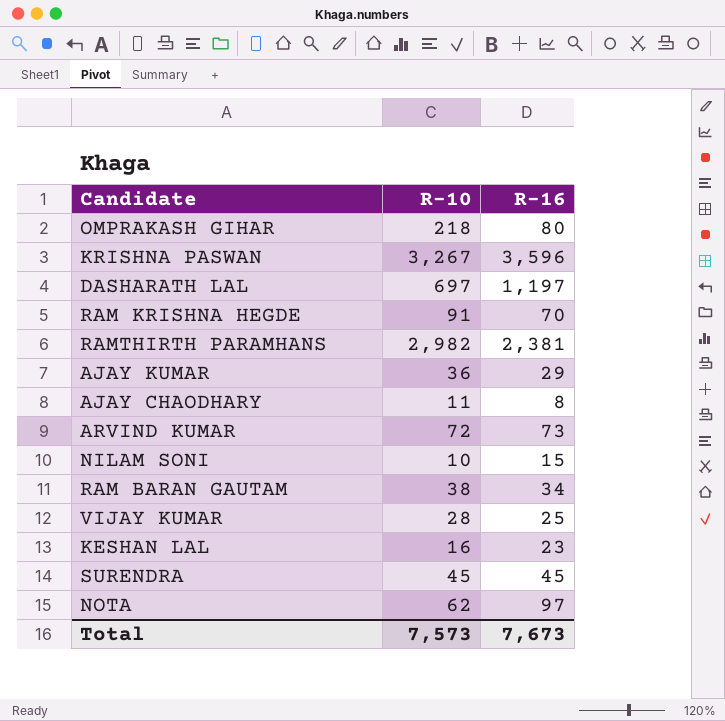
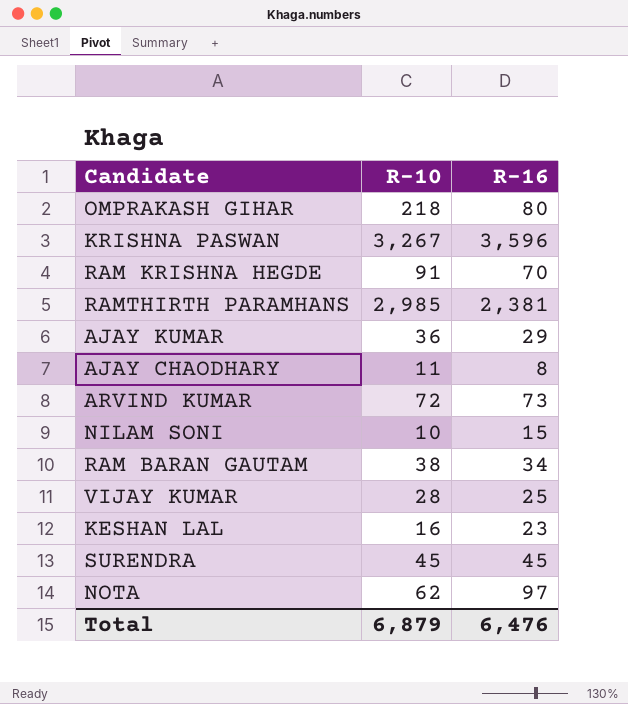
row DASHARATH LAL: 697 | 1,197 -> none
RAMTHIRTH PARAMHANS | R-10: 2,982 -> 2,985
Total | R-10: 7,573 -> 6,879
Total | R-16: 7,673 -> 6,476

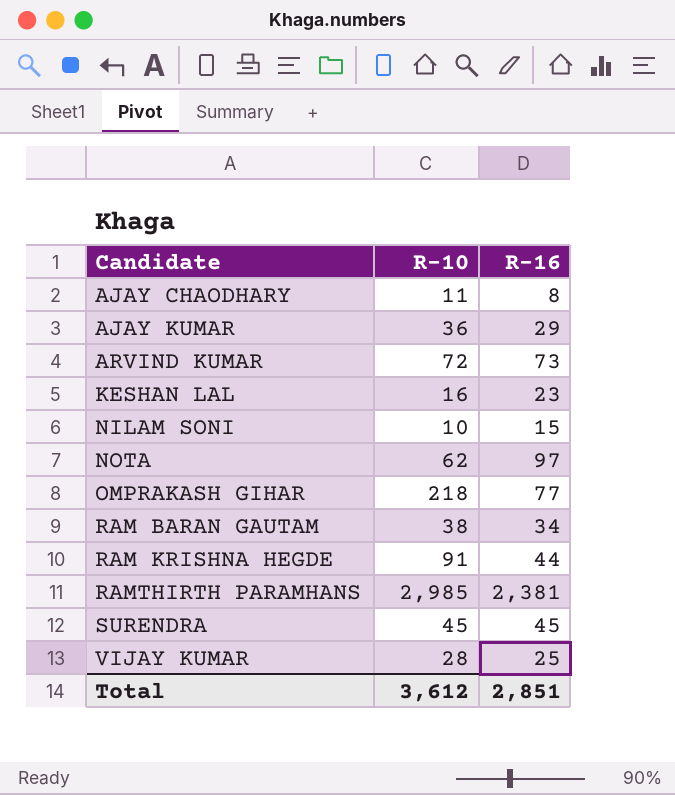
row order: none -> Candidate ascending
row KRISHNA PASWAN: 3,267 | 3,596 -> none
OMPRAKASH GIHAR | R-16: 80 -> 77
RAM KRISHNA HEGDE | R-16: 70 -> 44
Total | R-10: 6,879 -> 3,612
Total | R-16: 6,476 -> 2,851

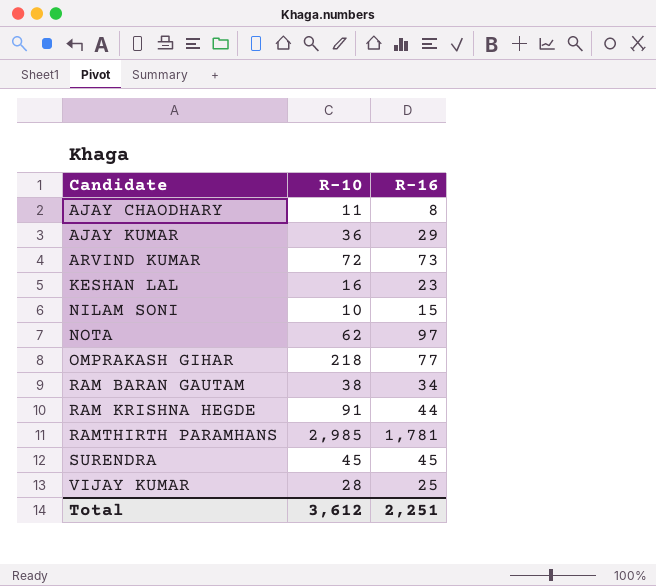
RAMTHIRTH PARAMHANS | R-16: 2,381 -> 1,781
Total | R-16: 2,851 -> 2,251

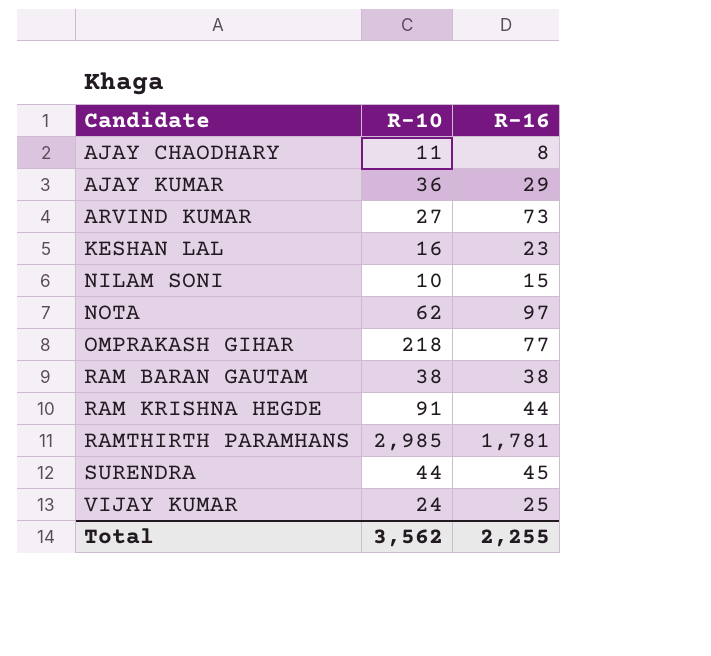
ARVIND KUMAR | R-10: 72 -> 27
RAM BARAN GAUTAM | R-16: 34 -> 38
SURENDRA | R-10: 45 -> 44
VIJAY KUMAR | R-10: 28 -> 24
Total | R-10: 3,612 -> 3,562
Total | R-16: 2,251 -> 2,255

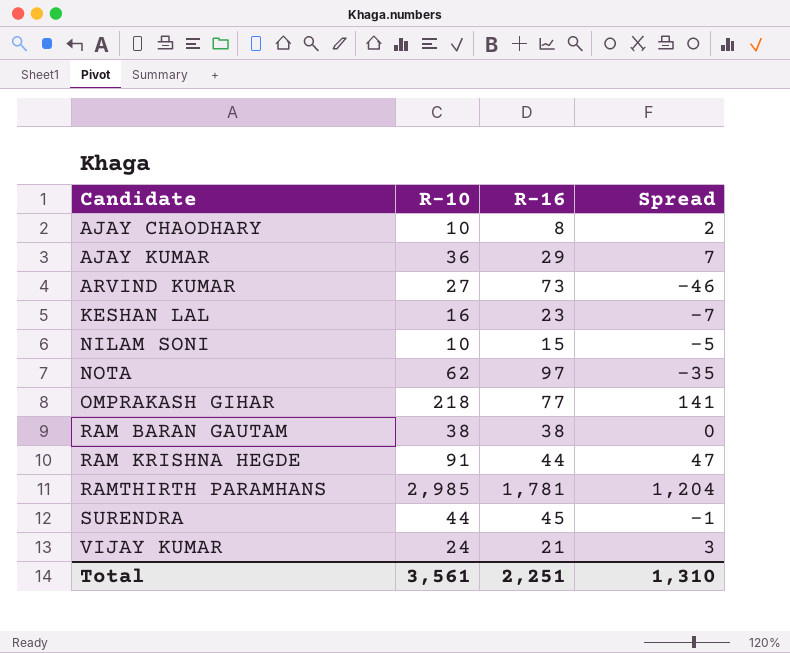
column Spread | formula: none -> [R-10] - [R-16]
AJAY CHAODHARY | R-10: 11 -> 10
VIJAY KUMAR | R-16: 25 -> 21
Total | R-10: 3,562 -> 3,561
Total | R-16: 2,255 -> 2,251

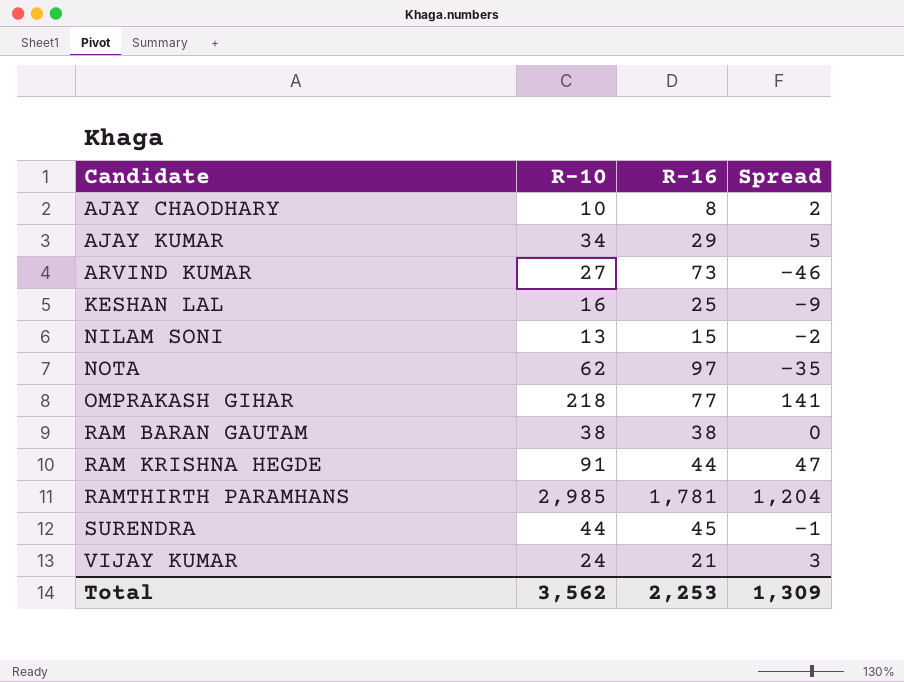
AJAY KUMAR | R-10: 36 -> 34
AJAY KUMAR | Spread: 7 -> 5
KESHAN LAL | R-16: 23 -> 25
KESHAN LAL | Spread: -7 -> -9
NILAM SONI | R-10: 10 -> 13
NILAM SONI | Spread: -5 -> -2
Total | R-10: 3,561 -> 3,562
Total | R-16: 2,251 -> 2,253
Total | Spread: 1,310 -> 1,309

